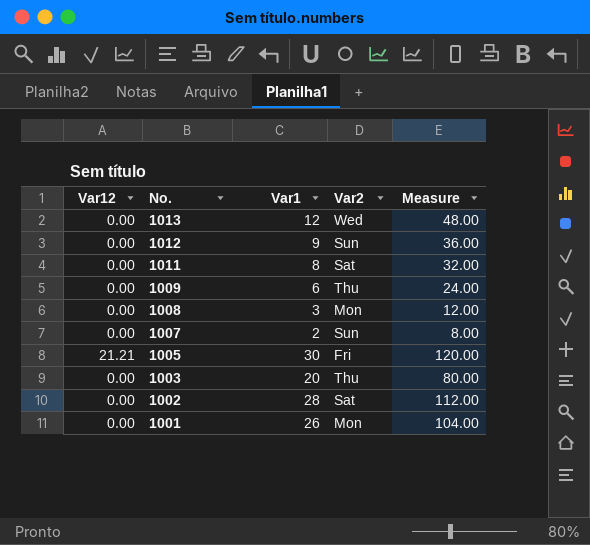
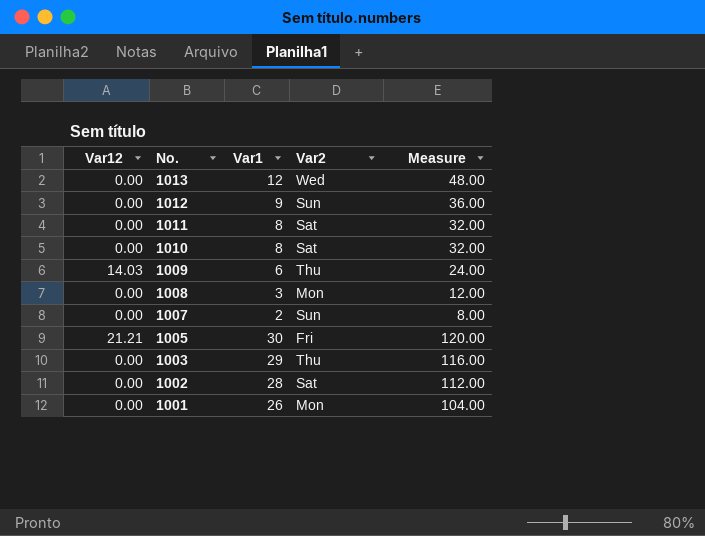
row 1010: none -> 0.00 | 8 | Sat | 32.00
1009 | Var12: 0.00 -> 14.03
1003 | Var1: 20 -> 29
1003 | Measure: 80.00 -> 116.00

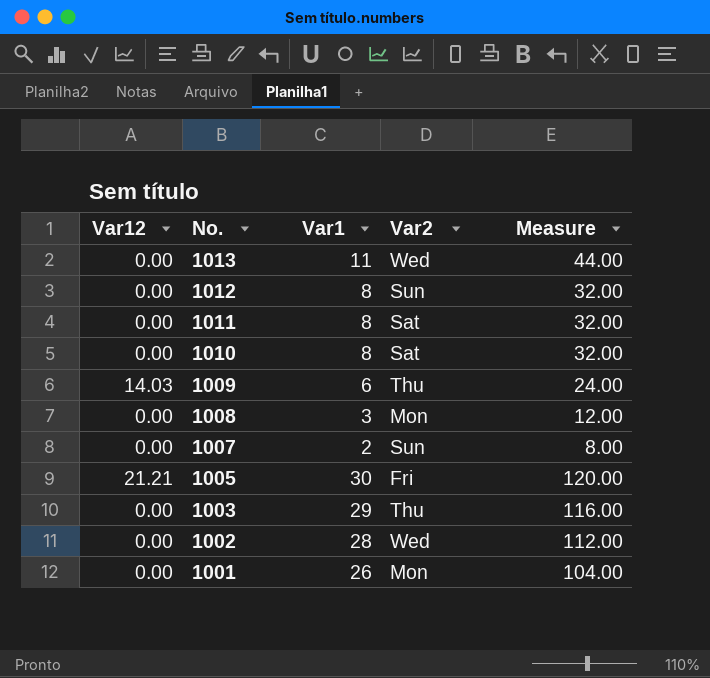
1013 | Var1: 12 -> 11
1013 | Measure: 48.00 -> 44.00
1012 | Var1: 9 -> 8
1012 | Measure: 36.00 -> 32.00
1002 | Var2: Sat -> Wed

